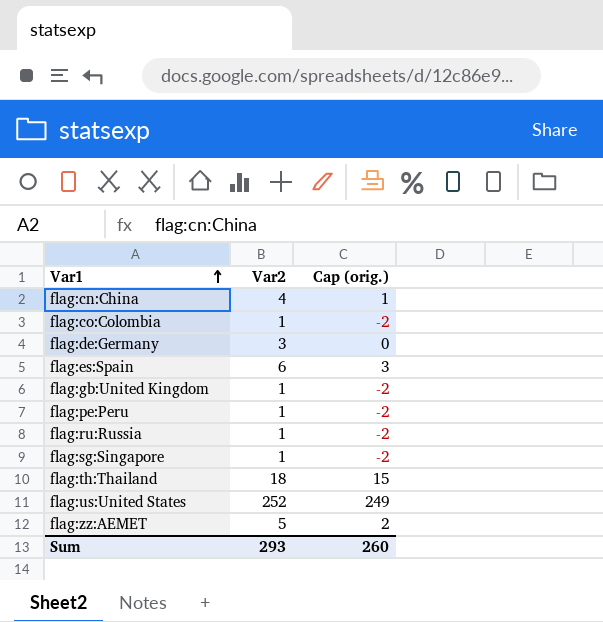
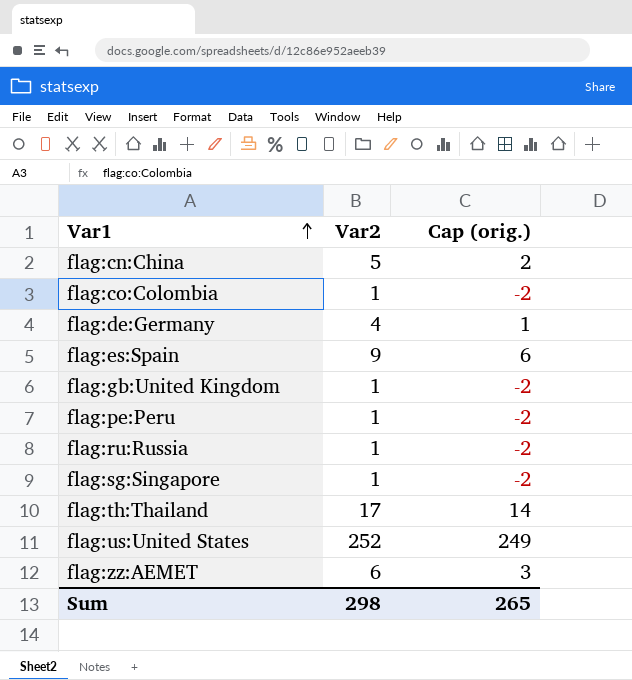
flag:cn:China | Var2: 4 -> 5
flag:cn:China | Cap (orig.): 1 -> 2
flag:de:Germany | Var2: 3 -> 4
flag:de:Germany | Cap (orig.): 0 -> 1
flag:es:Spain | Var2: 6 -> 9
flag:es:Spain | Cap (orig.): 3 -> 6
flag:th:Thailand | Var2: 18 -> 17
flag:th:Thailand | Cap (orig.): 15 -> 14
flag:zz:AEMET | Var2: 5 -> 6
flag:zz:AEMET | Cap (orig.): 2 -> 3
Sum | Var2: 293 -> 298
Sum | Cap (orig.): 260 -> 265

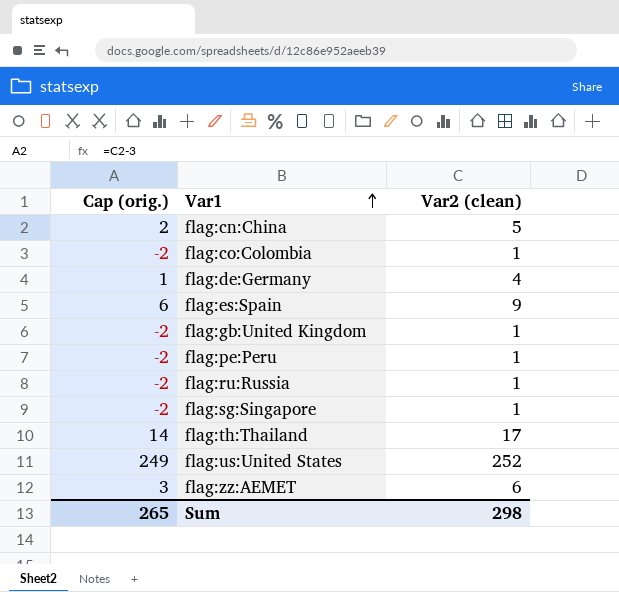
column Cap (orig.) | position: 3 -> 1
column name: Var2 -> Var2 (clean)

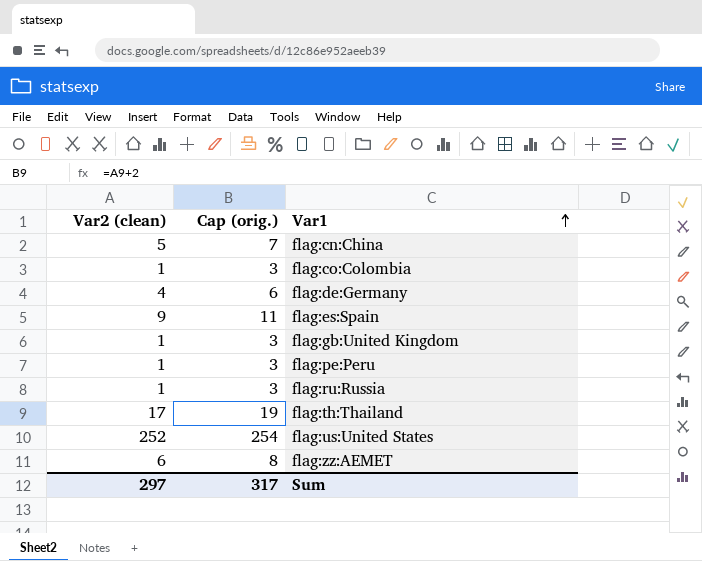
column Var2 (clean) | position: 3 -> 1
column Cap (orig.) | formula: [Var2 (clean)] - 3 -> [Var2 (clean)] + 2
row flag:sg:Singapore: -2 | 1 -> none
Sum | Var2 (clean): 298 -> 297
Sum | Cap (orig.): 265 -> 317

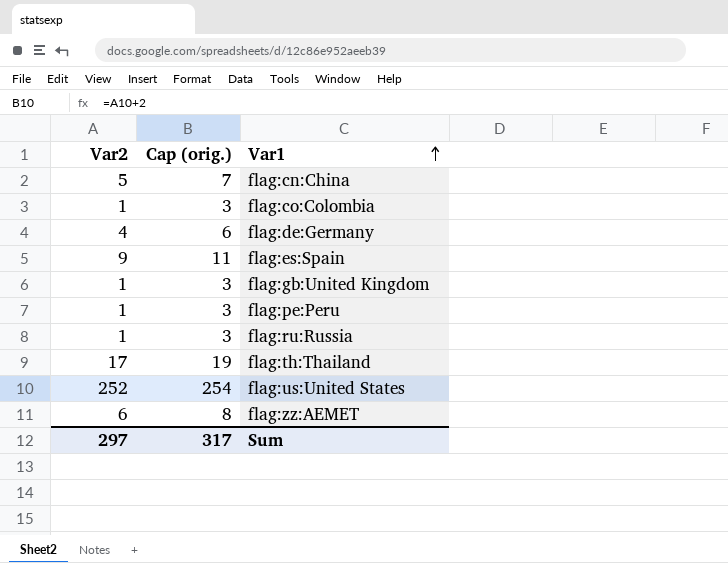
column name: Var2 (clean) -> Var2

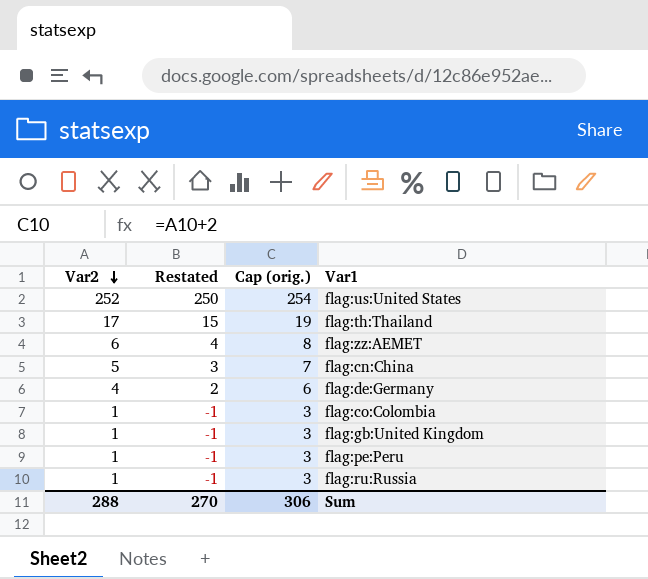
row order: Var1 ascending -> Var2 descending
column Restated | formula: none -> [Var2] - 2
row flag:es:Spain: 9 | 11 -> none
Sum | Var2: 297 -> 288
Sum | Cap (orig.): 317 -> 306

